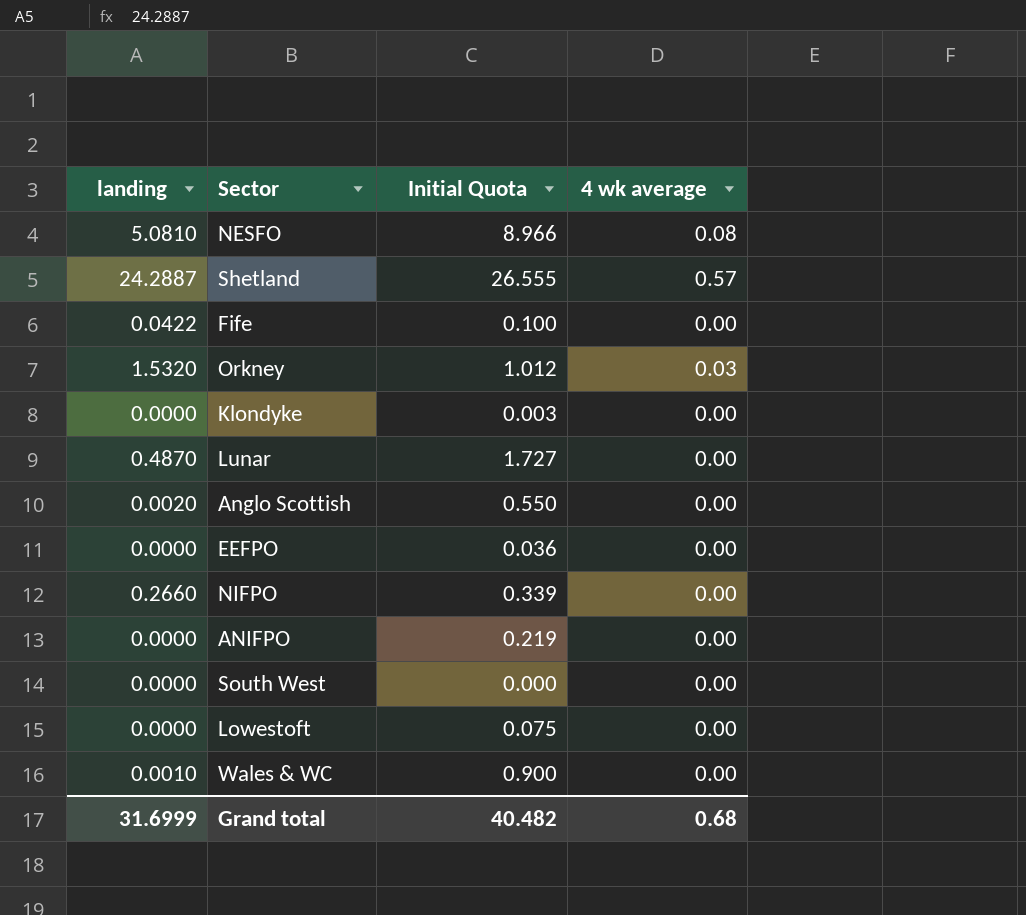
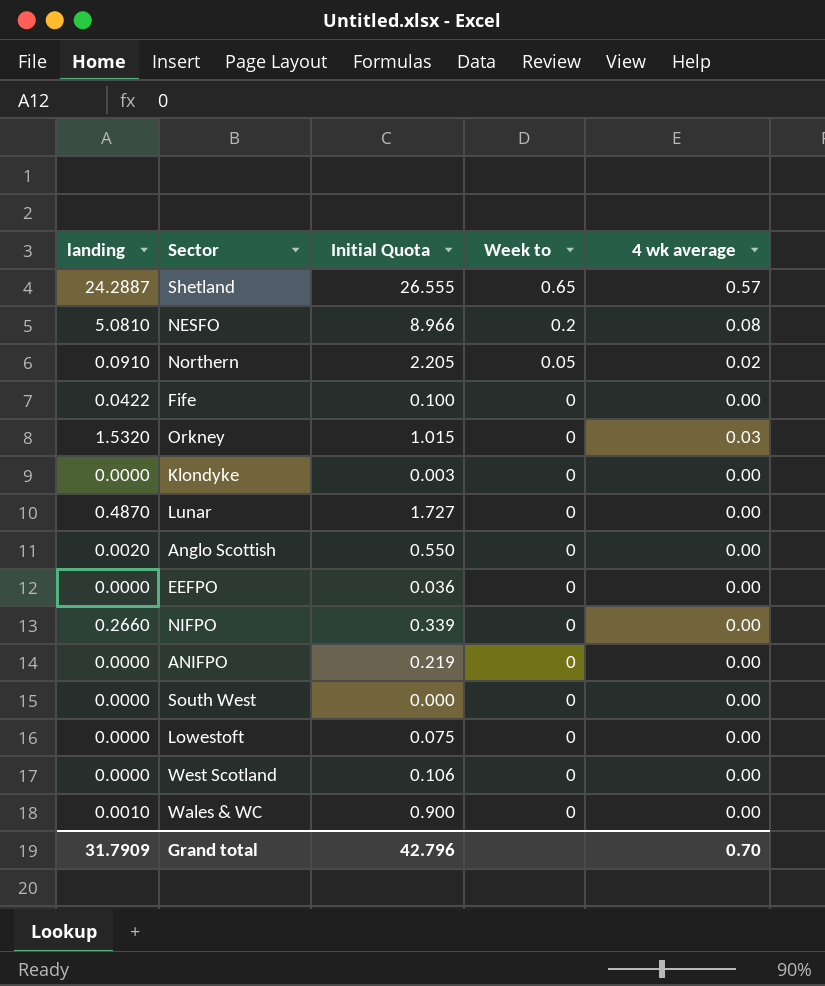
row order: none -> Week to descending
column Week to | position: none -> 4
row Northern: none -> 0.0910 | 2.205 | 0.05 | 0.02
Orkney | Initial Quota: 1.012 -> 1.015
row West Scotland: none -> 0.0000 | 0.106 | 0 | 0.00
Grand total | landing: 31.6999 -> 31.7909
Grand total | Initial Quota: 40.482 -> 42.796
Grand total | 4 wk average: 0.68 -> 0.70

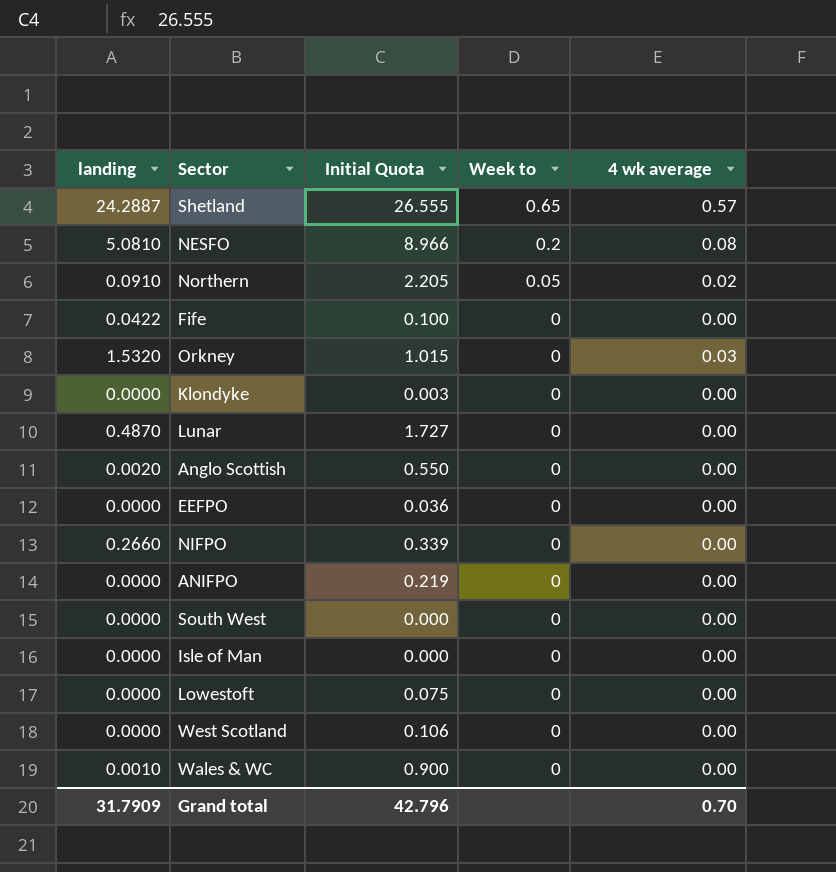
row Isle of Man: none -> 0.0000 | 0.000 | 0 | 0.00

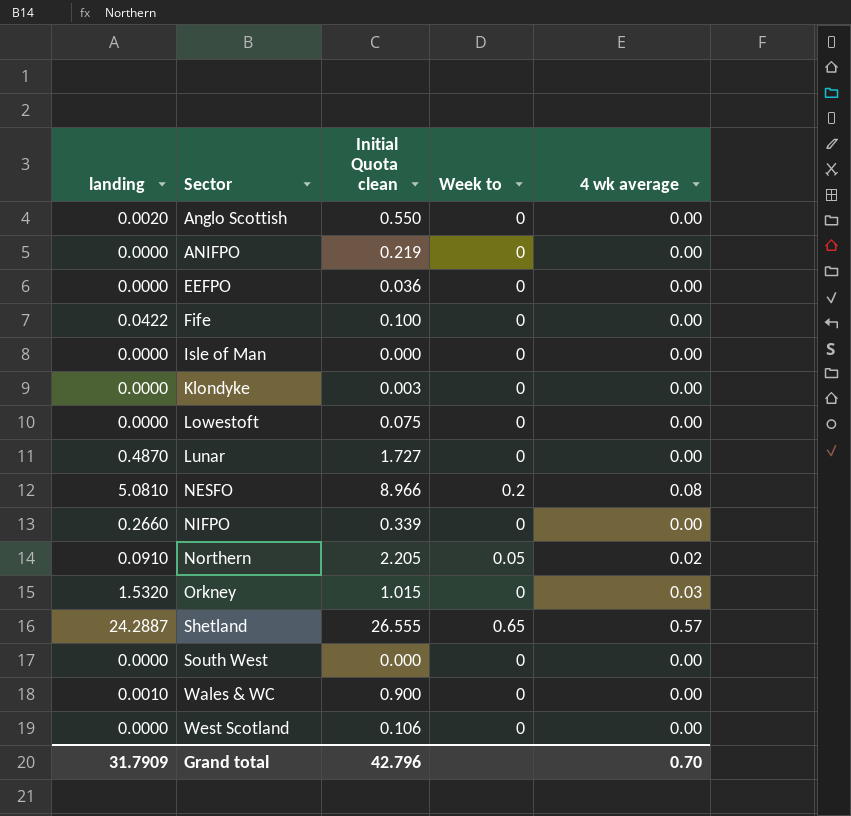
row order: Week to descending -> Sector ascending
column name: Initial Quota -> Initial Quota clean

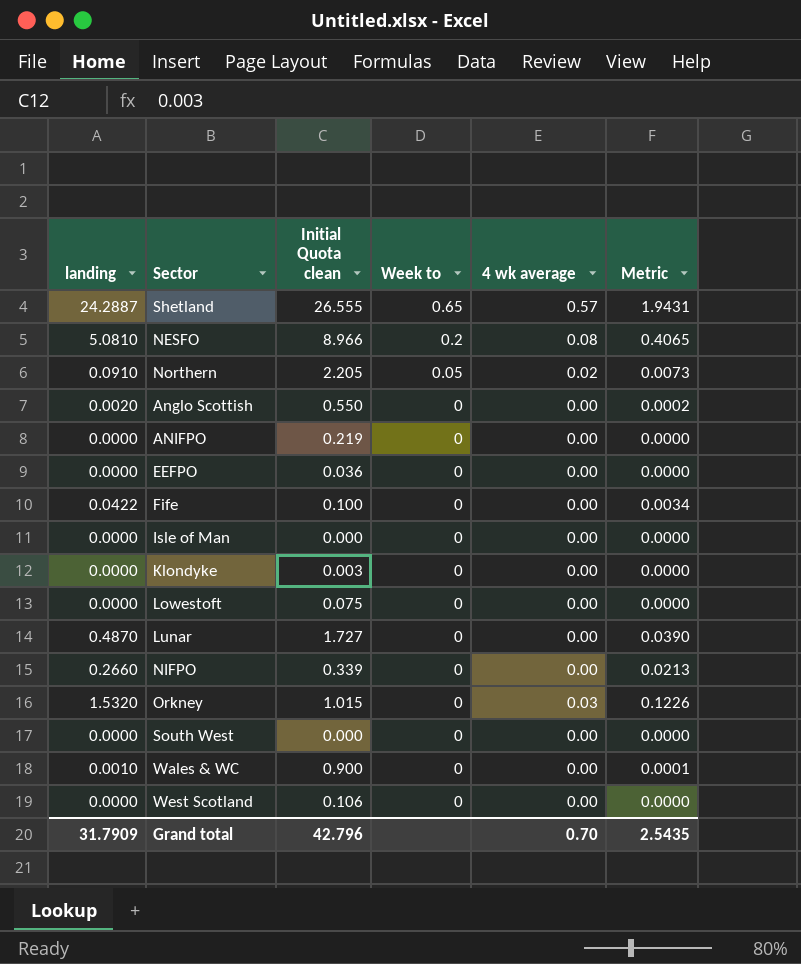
row order: Sector ascending -> Week to descending
column Metric | formula: none -> [landing] * 0.08

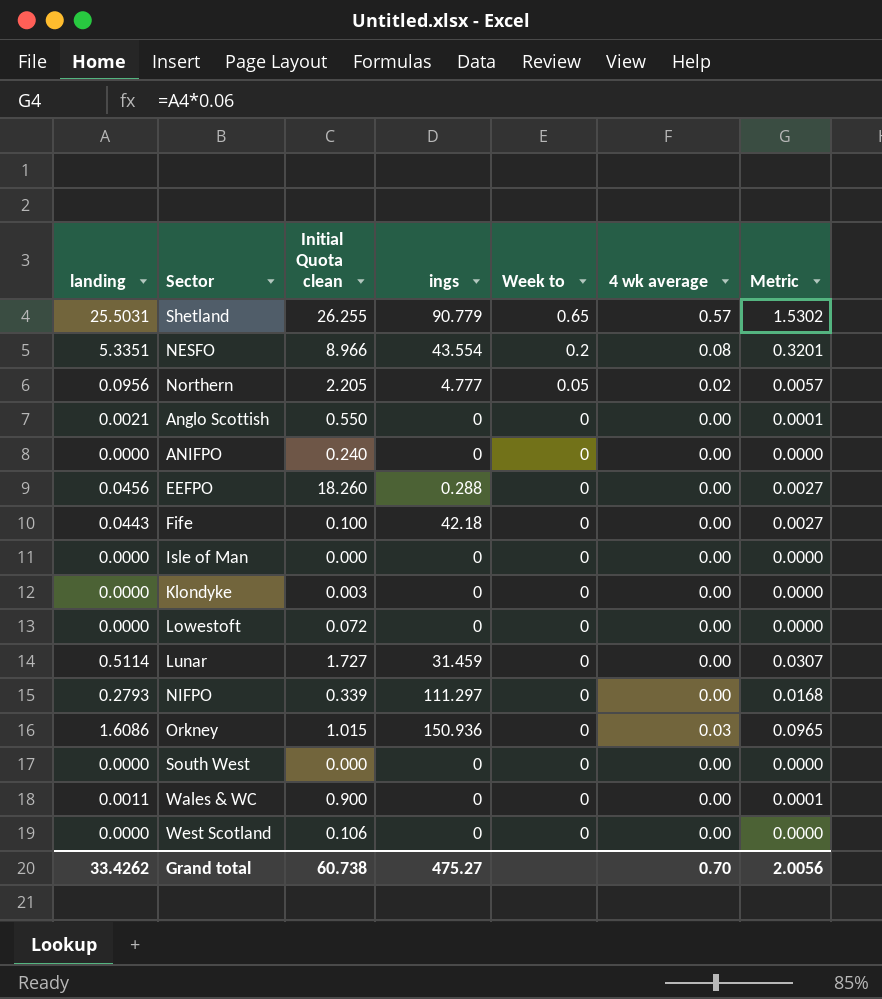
column ings | position: none -> 4
column Metric | formula: [landing] * 0.08 -> [landing] * 0.06
Shetland | landing: 24.2887 -> 25.5031
Shetland | Initial Quota clean: 26.555 -> 26.255
NESFO | landing: 5.0810 -> 5.3351
Northern | landing: 0.0910 -> 0.0956
Anglo Scottish | landing: 0.0020 -> 0.0021
ANIFPO | Initial Quota clean: 0.219 -> 0.240
EEFPO | landing: 0.0000 -> 0.0456
EEFPO | Initial Quota clean: 0.036 -> 18.260
Fife | landing: 0.0422 -> 0.0443
Lowestoft | Initial Quota clean: 0.075 -> 0.072
Lunar | landing: 0.4870 -> 0.5114
NIFPO | landing: 0.2660 -> 0.2793
Orkney | landing: 1.5320 -> 1.6086
Wales & WC | landing: 0.0010 -> 0.0011
Grand total | landing: 31.7909 -> 33.4262
Grand total | Initial Quota clean: 42.796 -> 60.738
Grand total | Metric: 2.5435 -> 2.0056

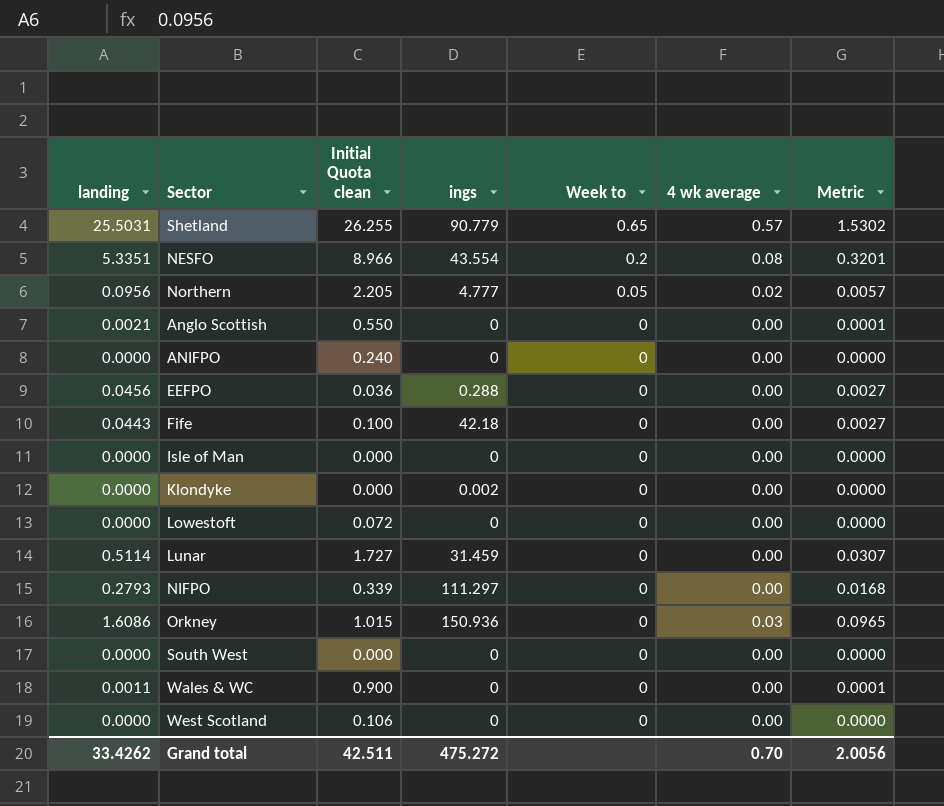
EEFPO | Initial Quota clean: 18.260 -> 0.036
Klondyke | Initial Quota clean: 0.003 -> 0.000
Klondyke | ings: 0 -> 0.002
Grand total | Initial Quota clean: 60.738 -> 42.511
Grand total | ings: 475.27 -> 475.272

